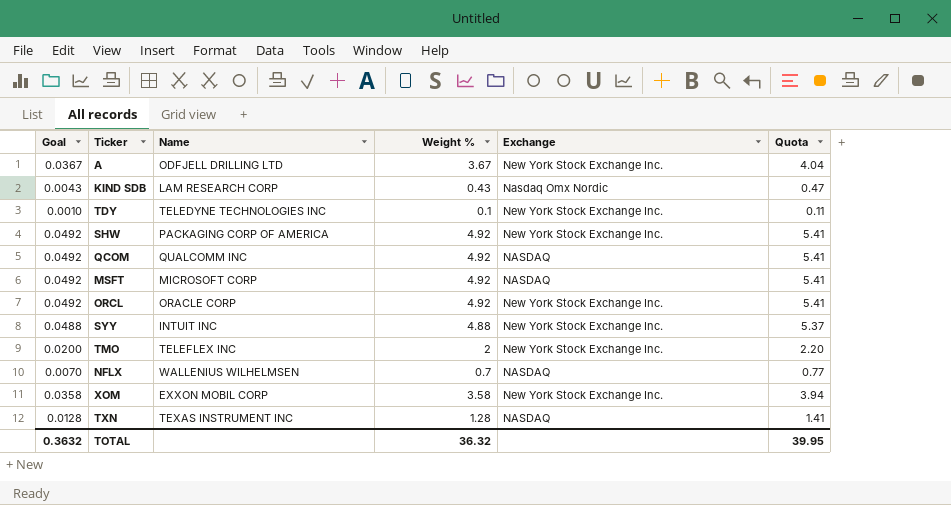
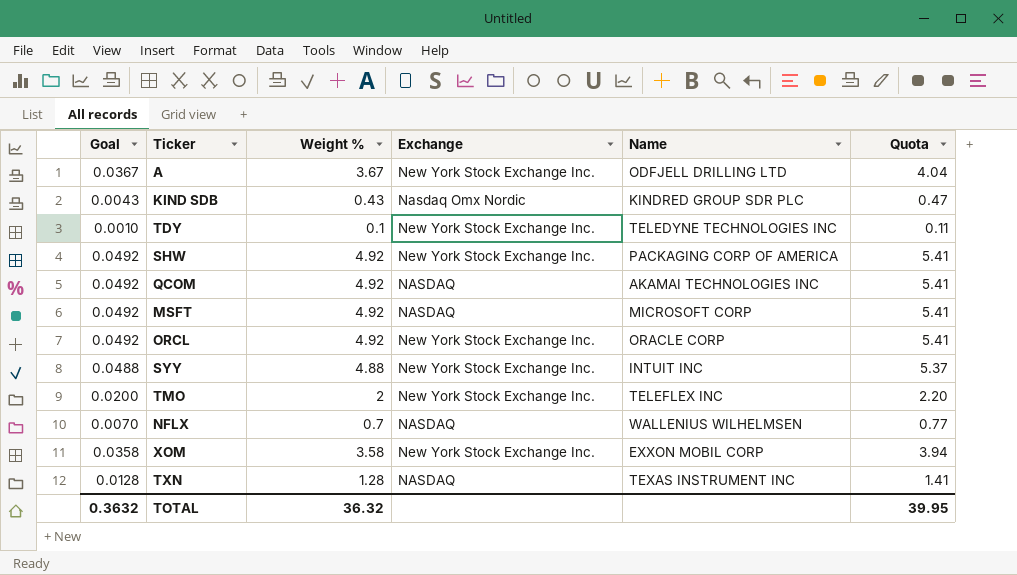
column Name | position: 3 -> 5
KIND SDB | Name: LAM RESEARCH CORP -> KINDRED GROUP SDR PLC
QCOM | Name: QUALCOMM INC -> AKAMAI TECHNOLOGIES INC

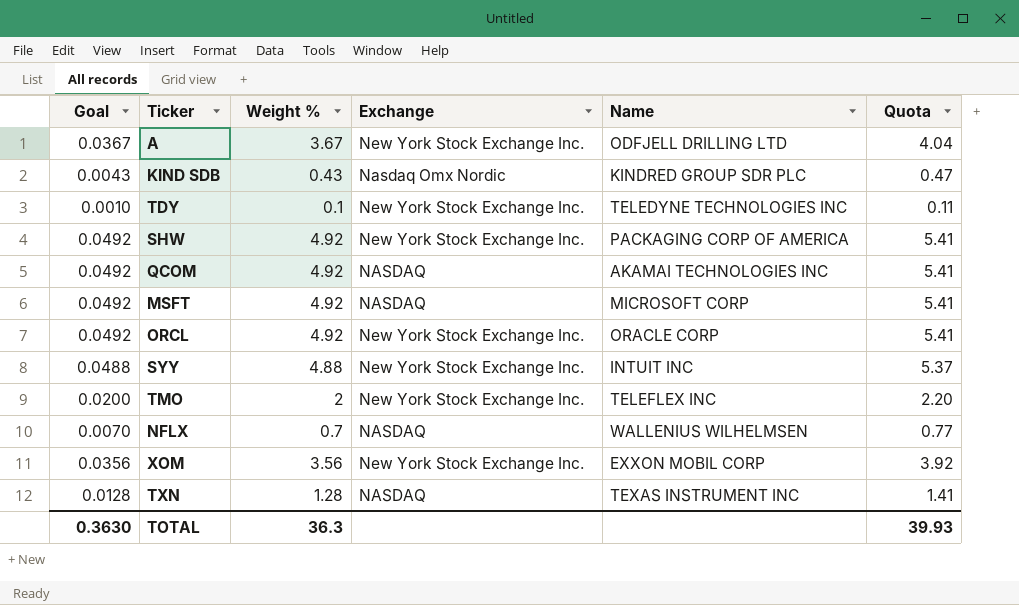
XOM | Goal: 0.0358 -> 0.0356
XOM | Weight %: 3.58 -> 3.56
XOM | Quota: 3.94 -> 3.92
TOTAL | Goal: 0.3632 -> 0.3630
TOTAL | Weight %: 36.32 -> 36.3
TOTAL | Quota: 39.95 -> 39.93

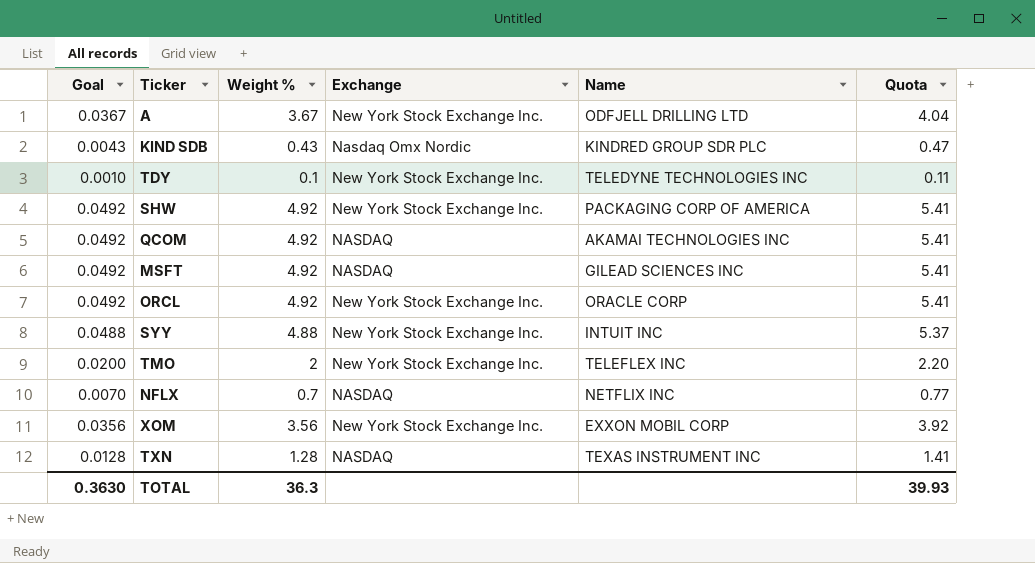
MSFT | Name: MICROSOFT CORP -> GILEAD SCIENCES INC
NFLX | Name: WALLENIUS WILHELMSEN -> NETFLIX INC

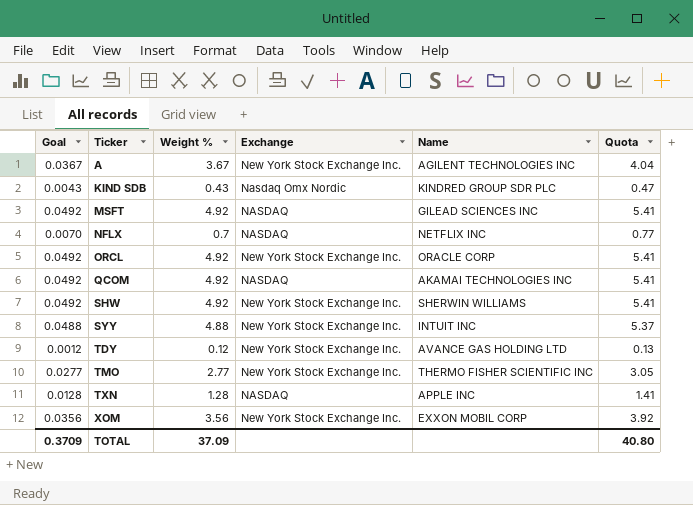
row order: none -> Ticker ascending
A | Name: ODFJELL DRILLING LTD -> AGILENT TECHNOLOGIES INC
SHW | Name: PACKAGING CORP OF AMERICA -> SHERWIN WILLIAMS
TDY | Goal: 0.0010 -> 0.0012
TDY | Weight %: 0.1 -> 0.12
TDY | Name: TELEDYNE TECHNOLOGIES INC -> AVANCE GAS HOLDING LTD
TDY | Quota: 0.11 -> 0.13
TMO | Goal: 0.0200 -> 0.0277
TMO | Weight %: 2 -> 2.77
TMO | Name: TELEFLEX INC -> THERMO FISHER SCIENTIFIC INC
TMO | Quota: 2.20 -> 3.05
TXN | Name: TEXAS INSTRUMENT INC -> APPLE INC
TOTAL | Goal: 0.3630 -> 0.3709
TOTAL | Weight %: 36.3 -> 37.09
TOTAL | Quota: 39.93 -> 40.80

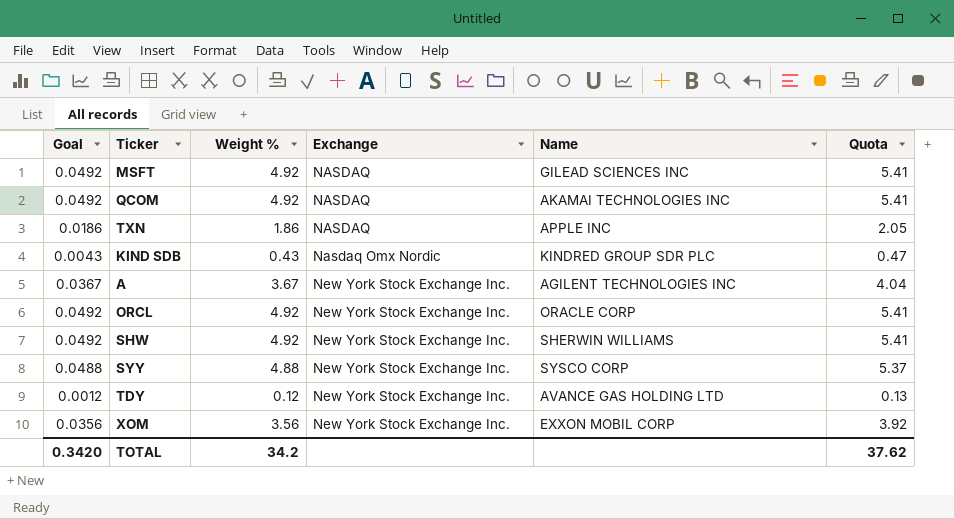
row order: Ticker ascending -> Exchange ascending
row NFLX: 0.0070 | 0.7 | NASDAQ | NETFLIX INC | 0.77 -> none
row TMO: 0.0277 | 2.77 | New York Stock Exchange Inc. | THERMO FISHER SCIENTIFIC INC | 3.05 -> none
TXN | Goal: 0.0128 -> 0.0186
TXN | Weight %: 1.28 -> 1.86
TXN | Quota: 1.41 -> 2.05
SYY | Name: INTUIT INC -> SYSCO CORP
TOTAL | Goal: 0.3709 -> 0.3420
TOTAL | Weight %: 37.09 -> 34.2
TOTAL | Quota: 40.80 -> 37.62

